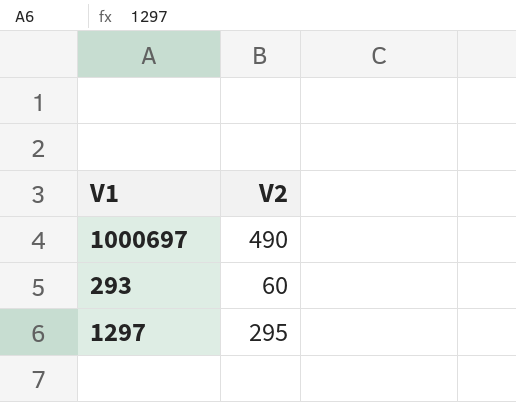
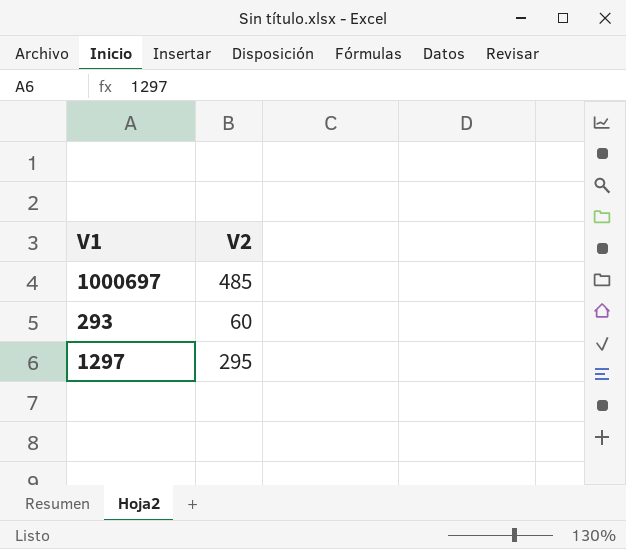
1000697 | V2: 490 -> 485

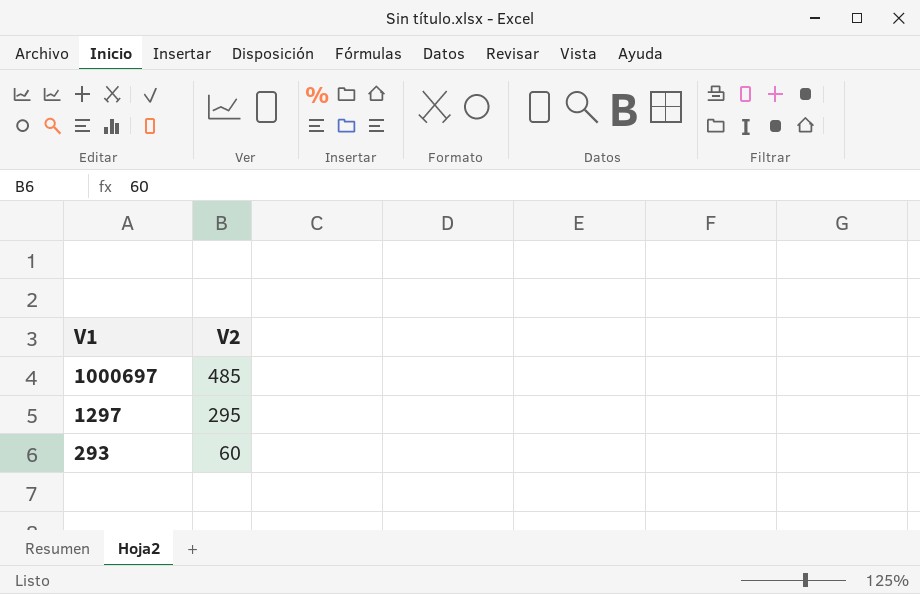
row order: none -> V1 descending

